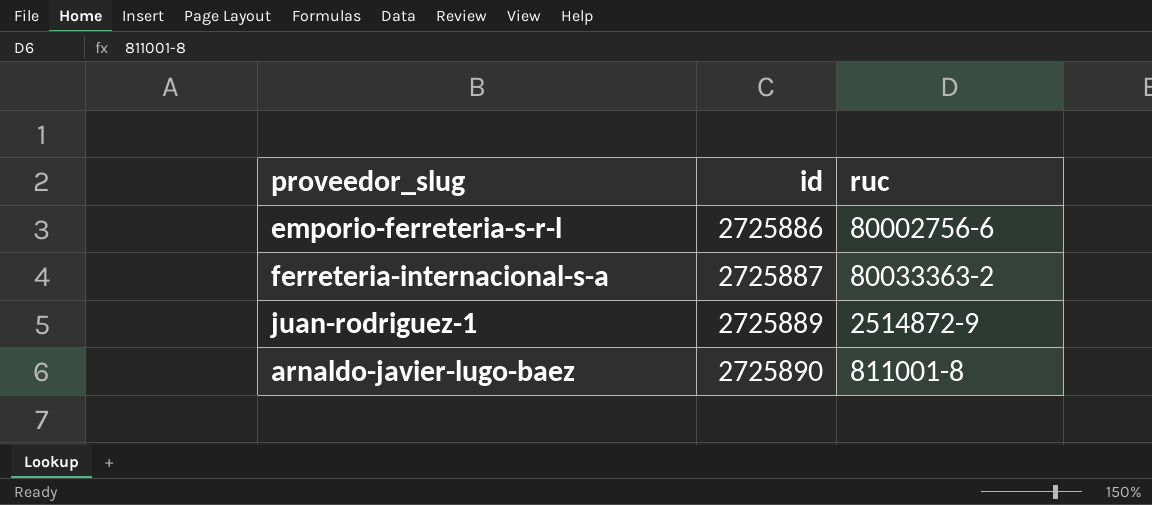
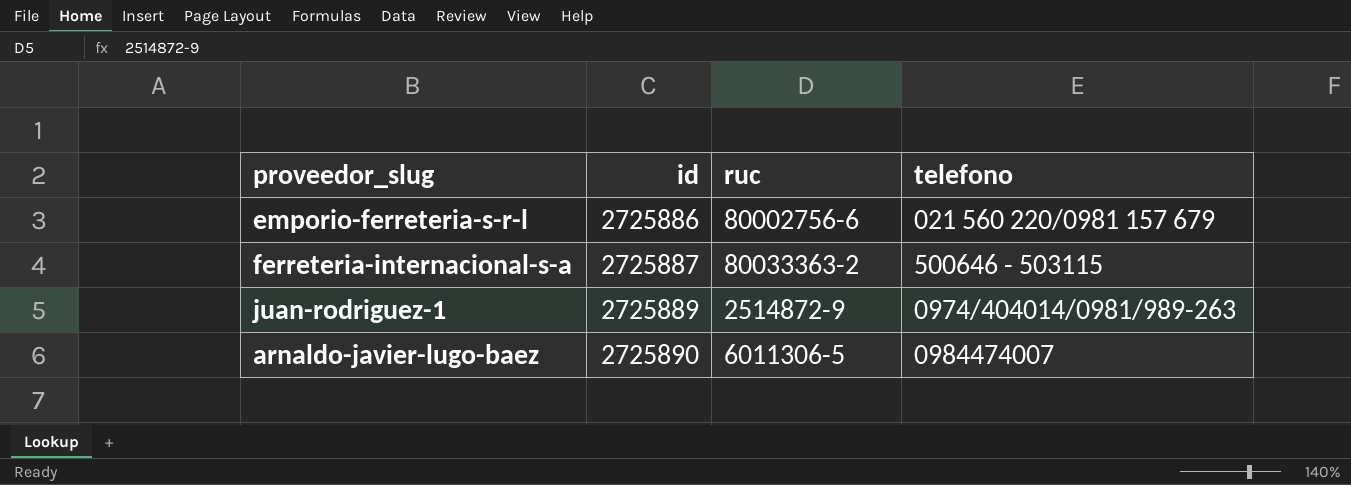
column telefono | position: none -> 4
arnaldo-javier-lugo-baez | ruc: 811001-8 -> 6011306-5

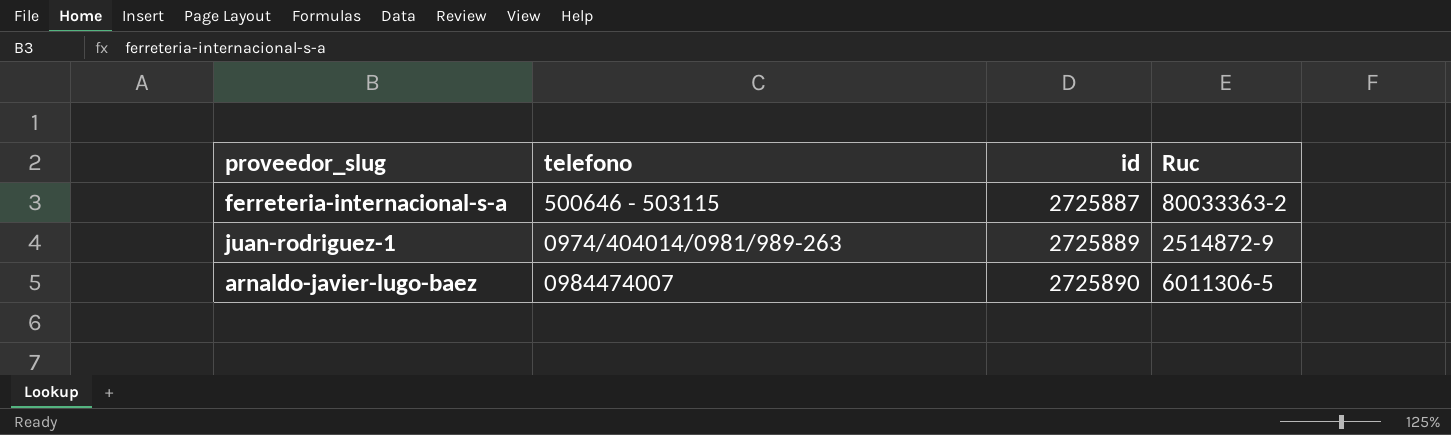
column telefono | position: 4 -> 2
column name: ruc -> Ruc
row emporio-ferreteria-s-r-l: 2725886 | 80002756-6 | 021 560 220/0981 157 679 -> none

